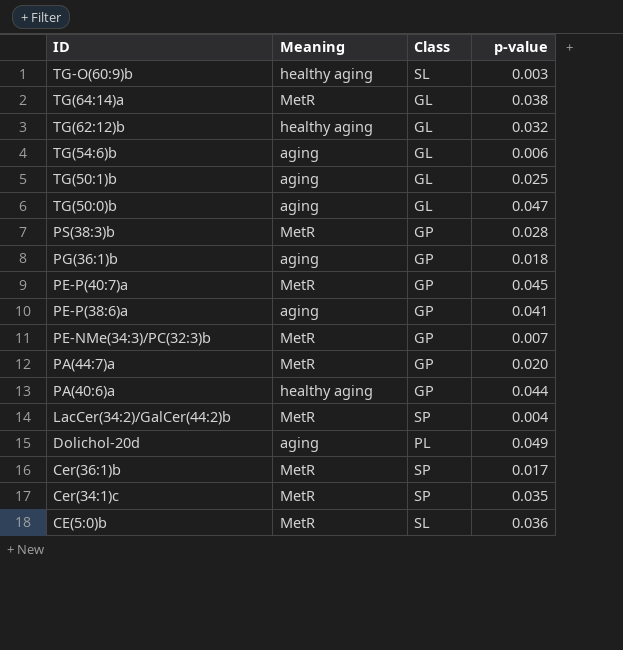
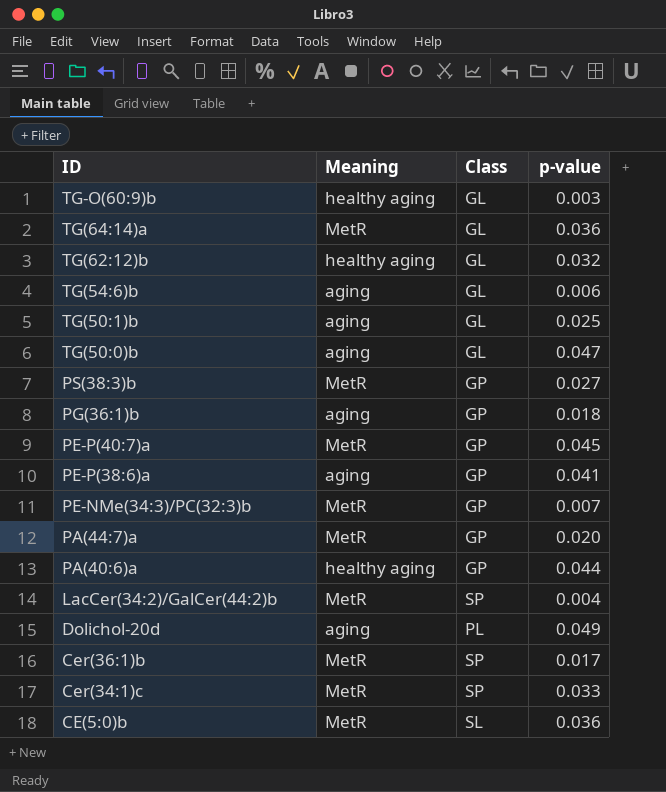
TG-O(60:9)b | Class: SL -> GL
TG(64:14)a | p-value: 0.038 -> 0.036
PS(38:3)b | p-value: 0.028 -> 0.027
Cer(34:1)c | p-value: 0.035 -> 0.033

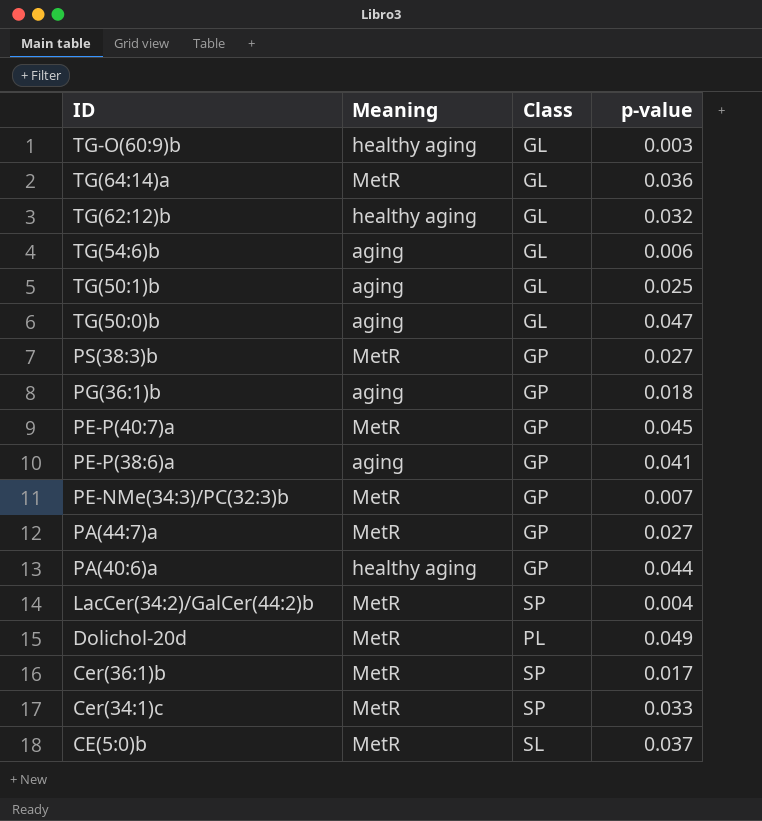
PA(44:7)a | p-value: 0.020 -> 0.027
Dolichol-20d | Meaning: aging -> MetR
CE(5:0)b | p-value: 0.036 -> 0.037

